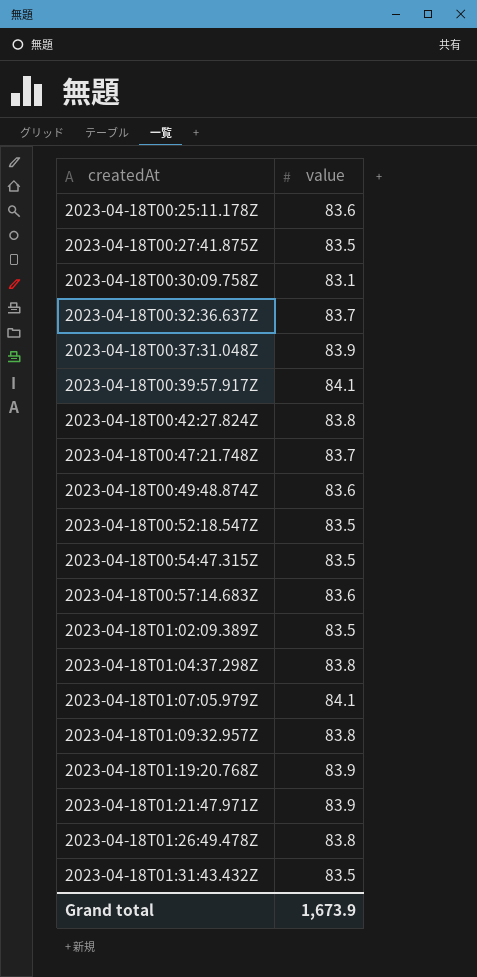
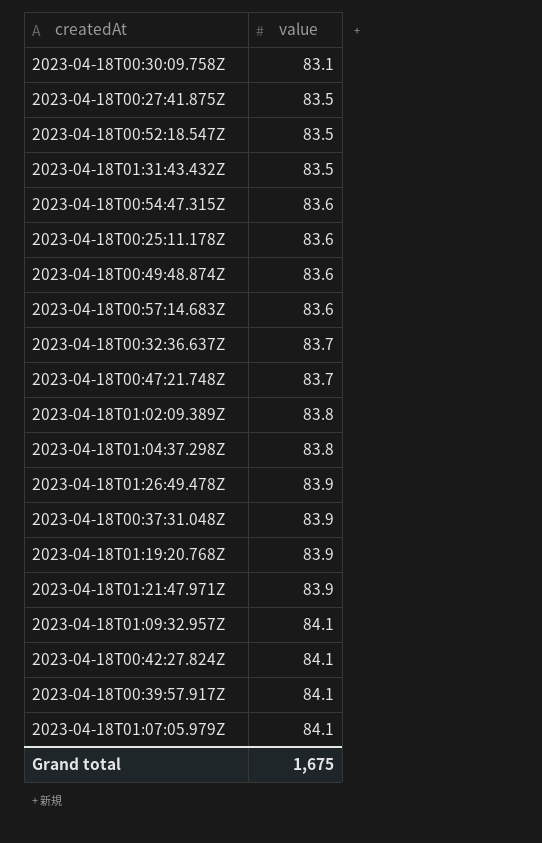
row order: createdAt ascending -> value ascending
2023-04-18T00:54:47.315Z | value: 83.5 -> 83.6
2023-04-18T01:02:09.389Z | value: 83.5 -> 83.8
2023-04-18T01:26:49.478Z | value: 83.8 -> 83.9
2023-04-18T01:09:32.957Z | value: 83.8 -> 84.1
2023-04-18T00:42:27.824Z | value: 83.8 -> 84.1
Grand total | value: 1,673.9 -> 1,675

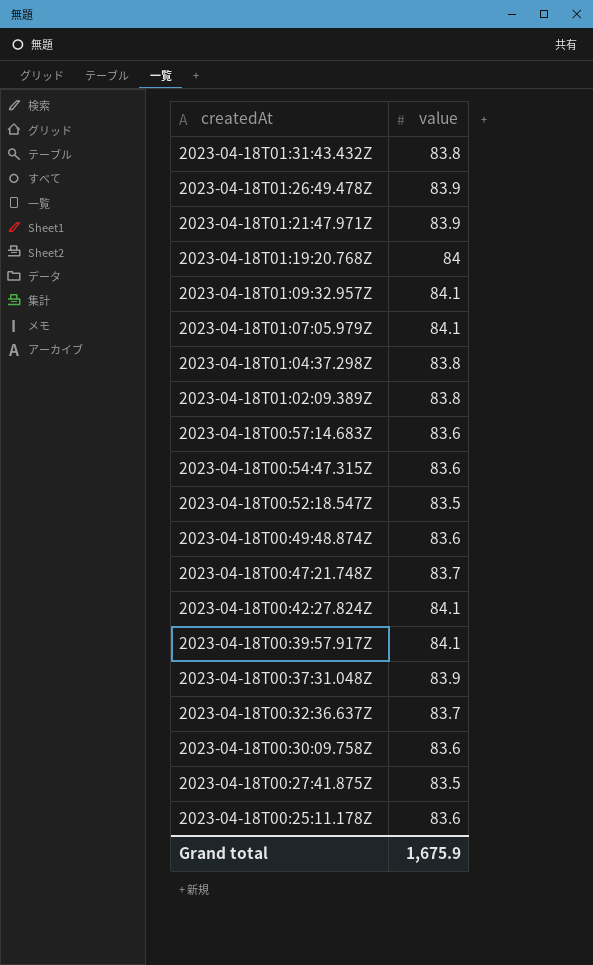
row order: value ascending -> createdAt descending
2023-04-18T01:31:43.432Z | value: 83.5 -> 83.8
2023-04-18T01:19:20.768Z | value: 83.9 -> 84
2023-04-18T00:30:09.758Z | value: 83.1 -> 83.6
Grand total | value: 1,675 -> 1,675.9

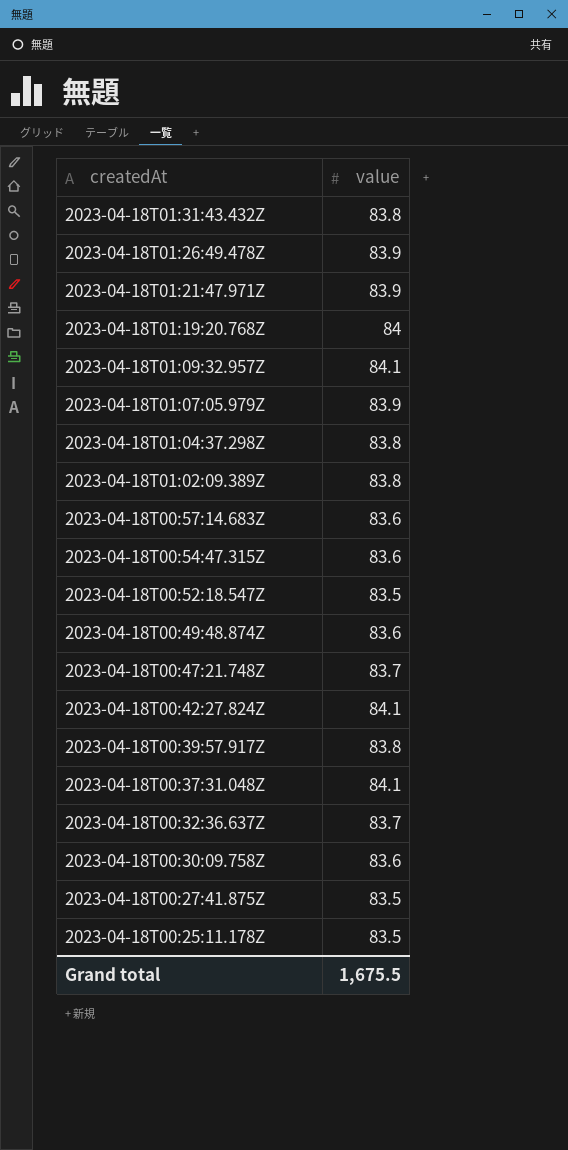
2023-04-18T01:07:05.979Z | value: 84.1 -> 83.9
2023-04-18T00:39:57.917Z | value: 84.1 -> 83.8
2023-04-18T00:37:31.048Z | value: 83.9 -> 84.1
2023-04-18T00:25:11.178Z | value: 83.6 -> 83.5
Grand total | value: 1,675.9 -> 1,675.5

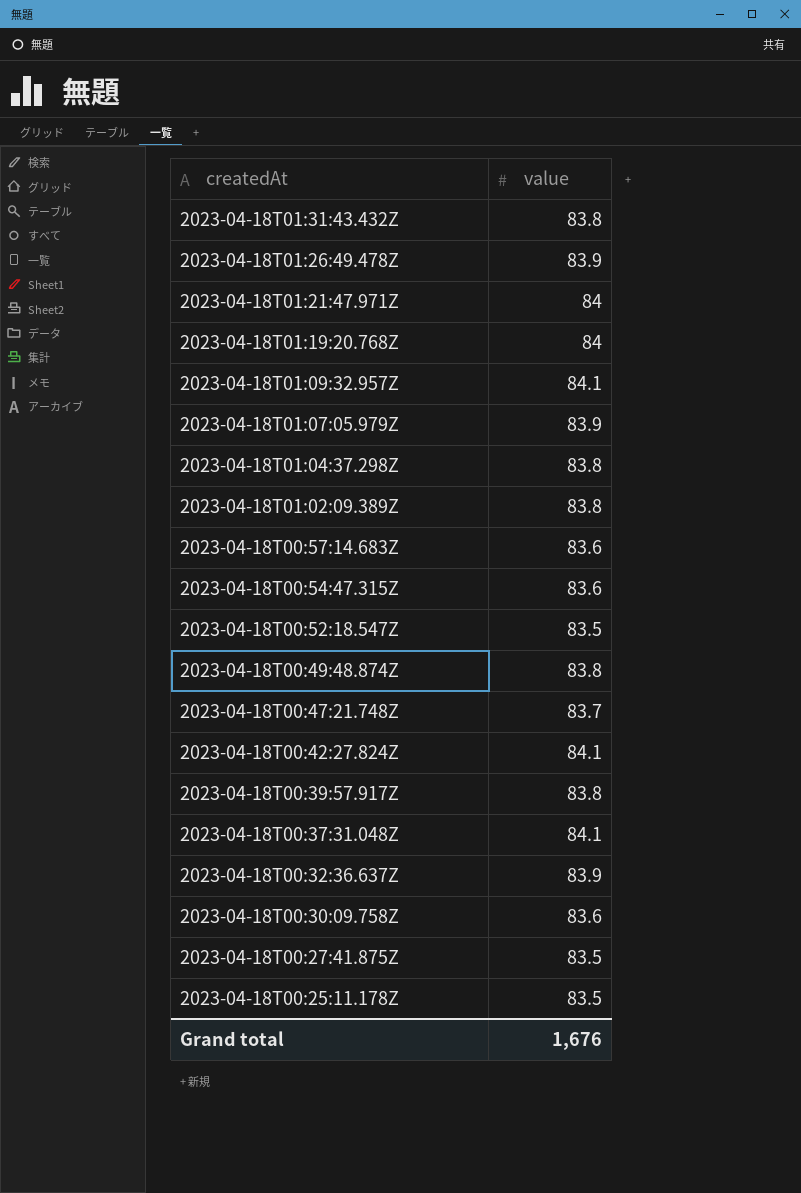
2023-04-18T01:21:47.971Z | value: 83.9 -> 84
2023-04-18T00:49:48.874Z | value: 83.6 -> 83.8
2023-04-18T00:32:36.637Z | value: 83.7 -> 83.9
Grand total | value: 1,675.5 -> 1,676

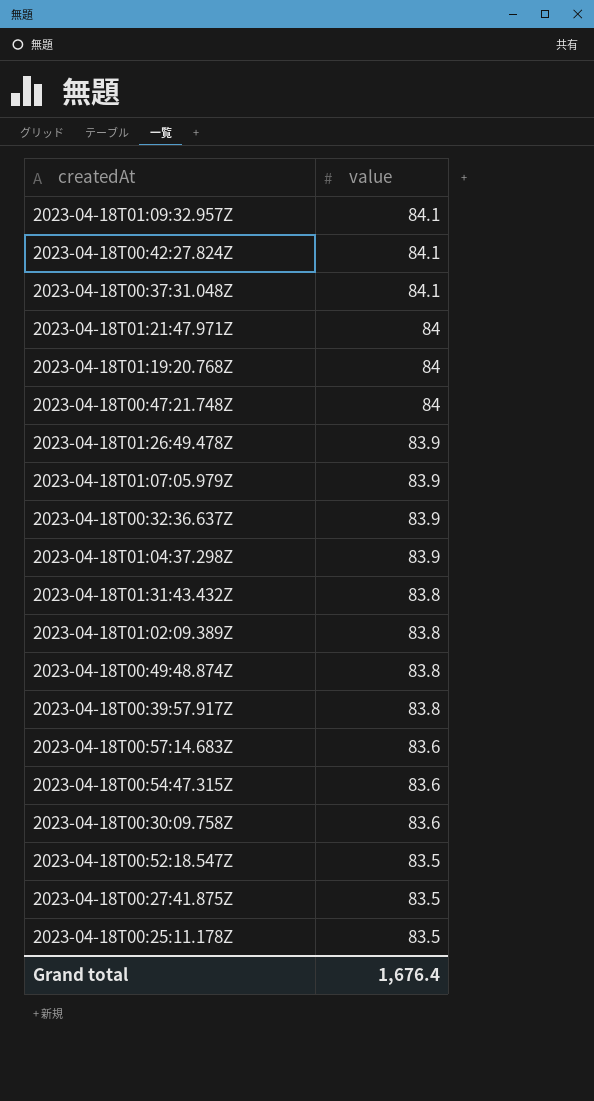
row order: createdAt descending -> value descending
2023-04-18T00:47:21.748Z | value: 83.7 -> 84
2023-04-18T01:04:37.298Z | value: 83.8 -> 83.9
Grand total | value: 1,676 -> 1,676.4

